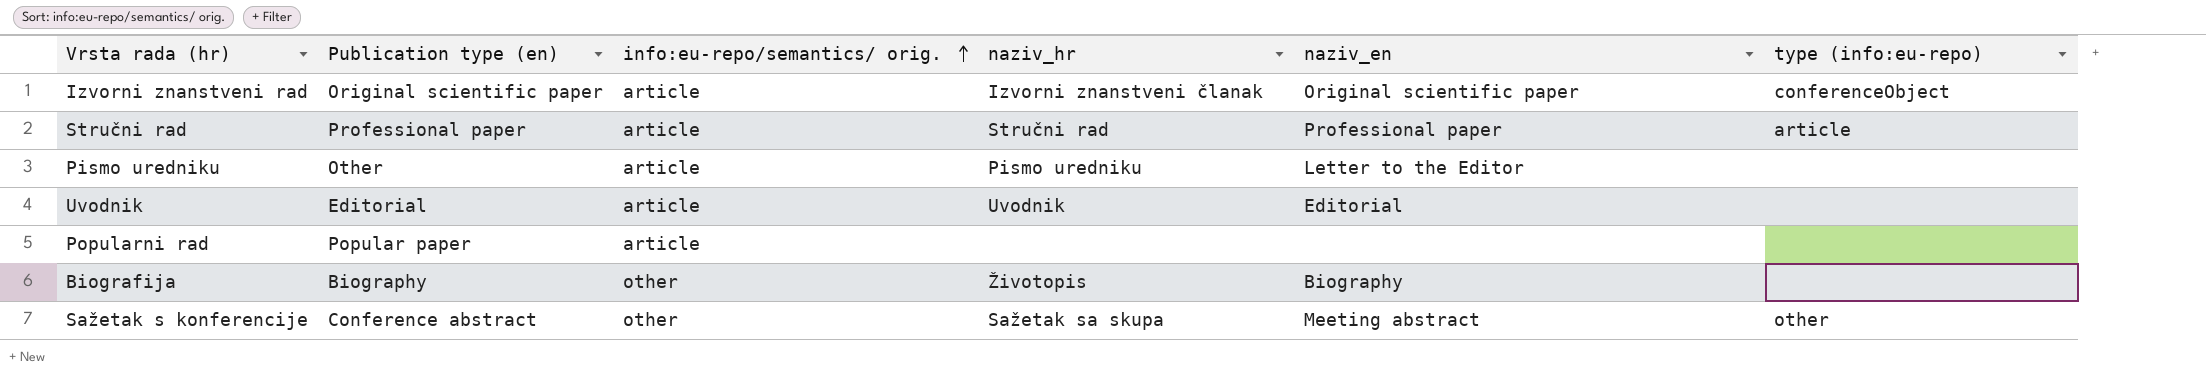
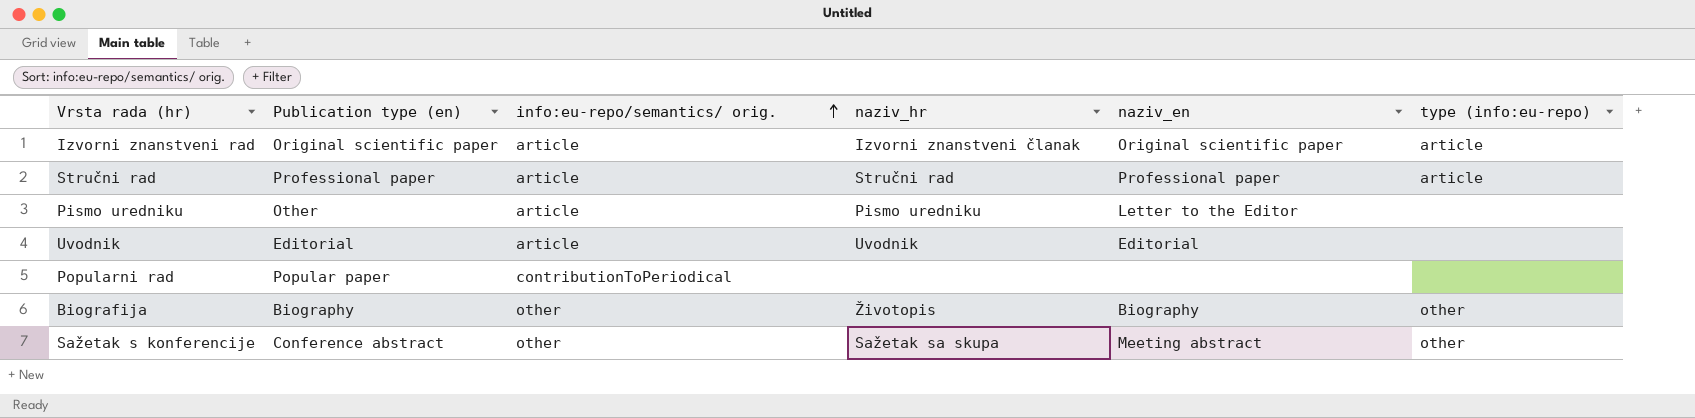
Izvorni znanstveni rad | type (info:eu-repo): conferenceObject -> article
Popularni rad | info:eu-repo/semantics/ orig.: article -> contributionToPeriodical
Biografija | type (info:eu-repo): none -> other

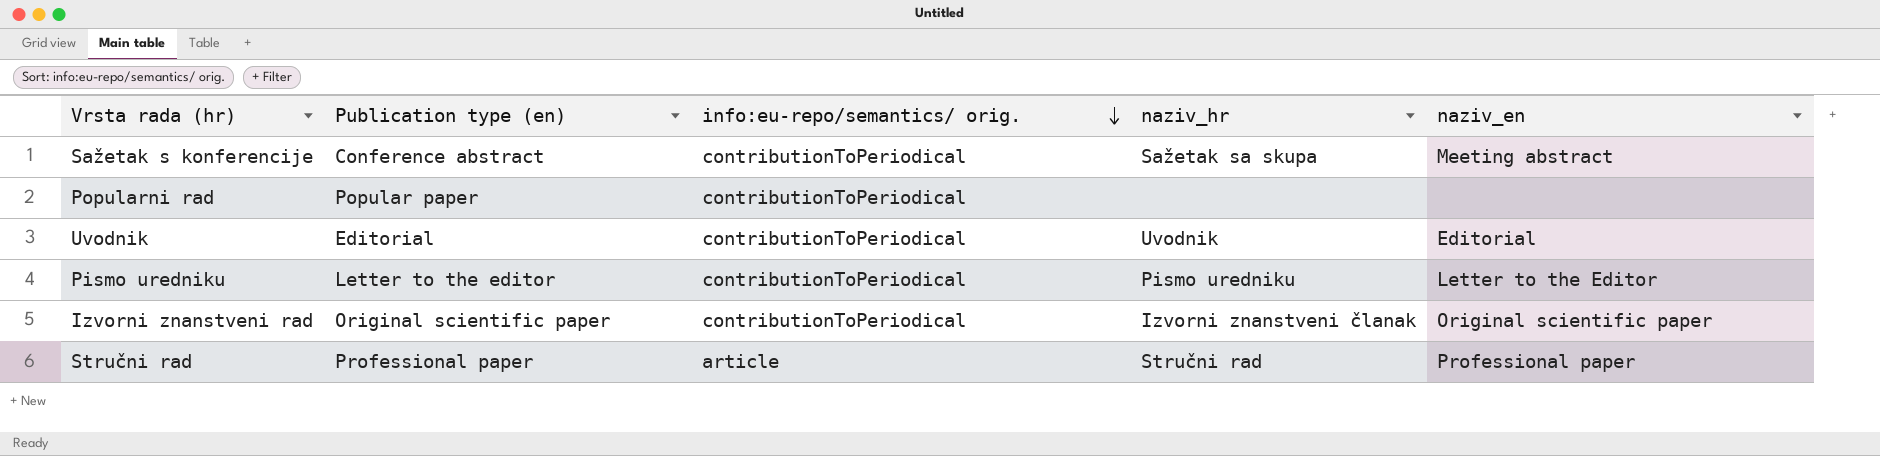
row order: info:eu-repo/semantics/ orig. ascending -> info:eu-repo/semantics/ orig. descending
column type (info:eu-repo) | position: 6 -> none
row Biografija: Biography | other | Životopis | Biography | other -> none
Sažetak s konferencije | info:eu-repo/semantics/ orig.: other -> contributionToPeriodical
Uvodnik | info:eu-repo/semantics/ orig.: article -> contributionToPeriodical
Pismo uredniku | Publication type (en): Other -> Letter to the editor
Pismo uredniku | info:eu-repo/semantics/ orig.: article -> contributionToPeriodical
Izvorni znanstveni rad | info:eu-repo/semantics/ orig.: article -> contributionToPeriodical

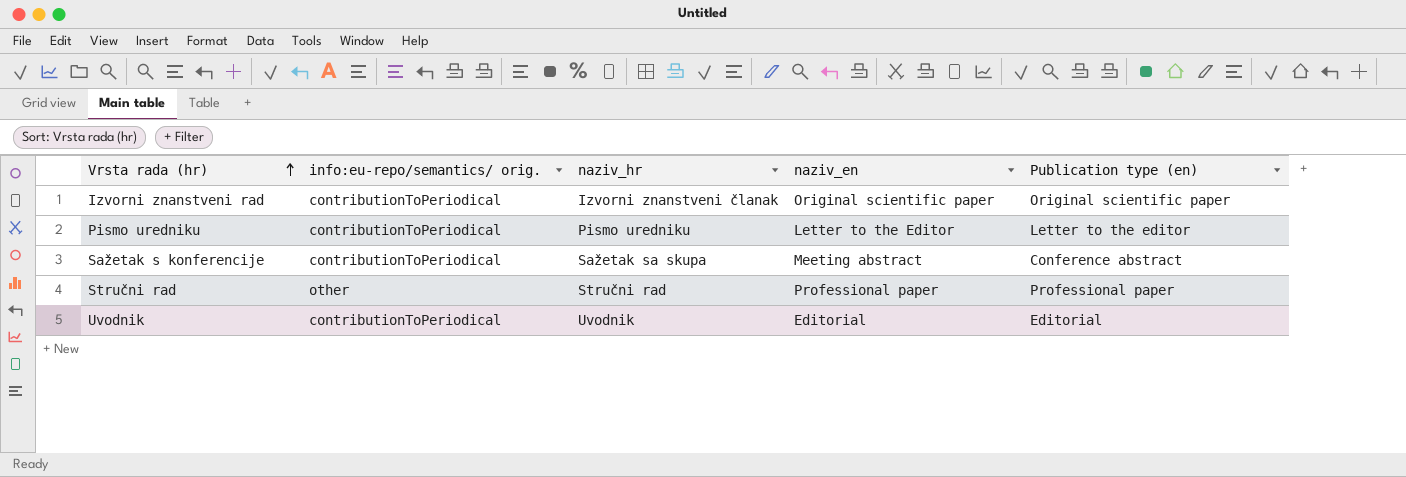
row order: info:eu-repo/semantics/ orig. descending -> Vrsta rada (hr) ascending
column Publication type (en) | position: 2 -> 5
row Popularni rad: Popular paper | contributionToPeriodical | none | none -> none
Stručni rad | info:eu-repo/semantics/ orig.: article -> other

